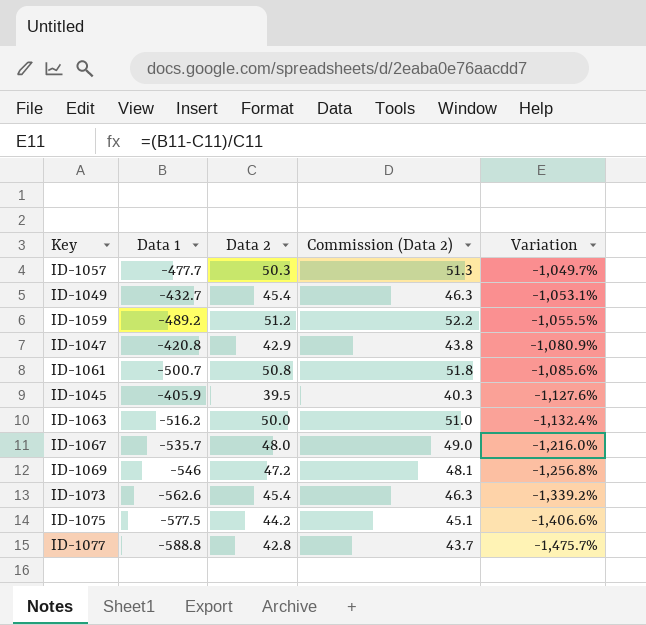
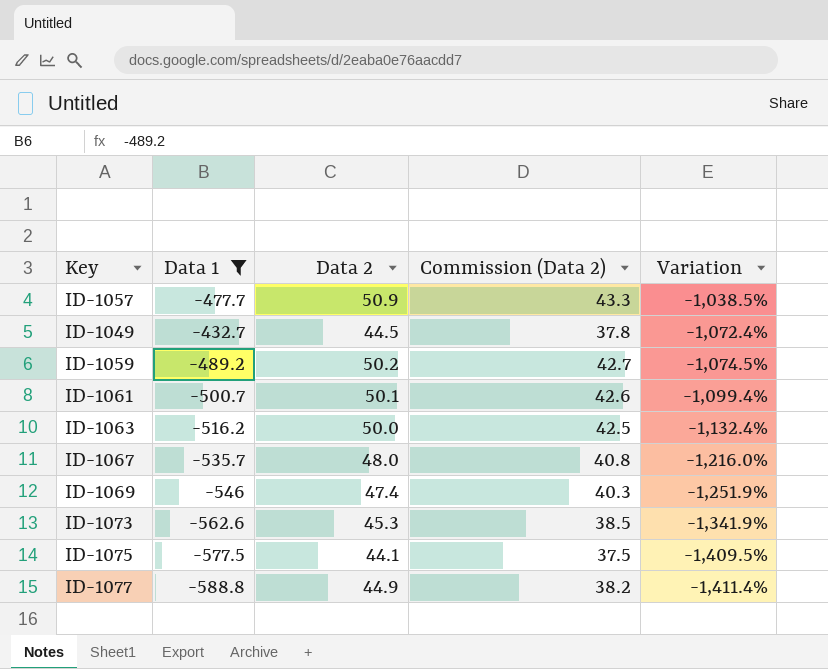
filter: none -> Data 1 <= -432.7
column Commission (Data 2) | formula: [Data 2] * 1.02 -> [Data 2] * 0.85
ID-1057 | Data 2: 50.3 -> 50.9
ID-1057 | Variation: -1,049.7% -> -1,038.5%
ID-1049 | Data 2: 45.4 -> 44.5
ID-1049 | Variation: -1,053.1% -> -1,072.4%
ID-1059 | Data 2: 51.2 -> 50.2
ID-1059 | Variation: -1,055.5% -> -1,074.5%
ID-1061 | Data 2: 50.8 -> 50.1
ID-1061 | Variation: -1,085.6% -> -1,099.4%
ID-1069 | Data 2: 47.2 -> 47.4
ID-1069 | Variation: -1,256.8% -> -1,251.9%
ID-1073 | Data 2: 45.4 -> 45.3
ID-1073 | Variation: -1,339.2% -> -1,341.9%
ID-1075 | Data 2: 44.2 -> 44.1
ID-1075 | Variation: -1,406.6% -> -1,409.5%
ID-1077 | Data 2: 42.8 -> 44.9
ID-1077 | Variation: -1,475.7% -> -1,411.4%

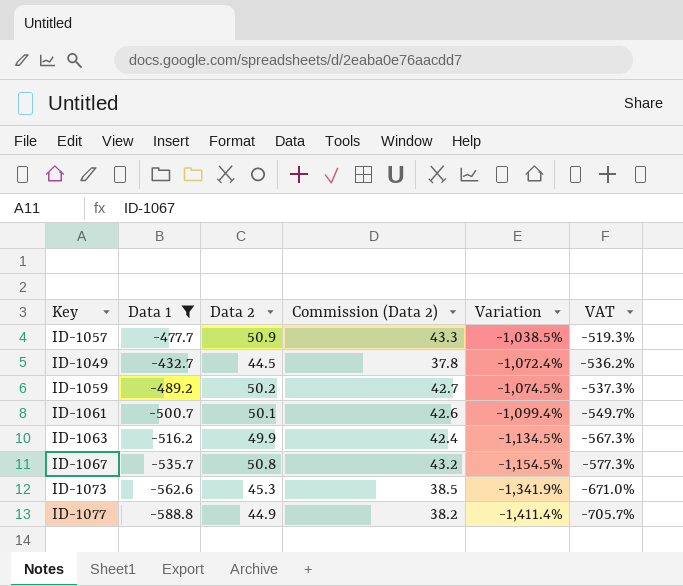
column VAT | formula: none -> [Variation] * 0.5
row ID-1069: -546 | 47.4 | 40.3 | -1,251.9% -> none
row ID-1075: -577.5 | 44.1 | 37.5 | -1,409.5% -> none
ID-1063 | Data 2: 50.0 -> 49.9
ID-1063 | Commission (Data 2): 42.5 -> 42.4
ID-1063 | Variation: -1,132.4% -> -1,134.5%
ID-1067 | Data 2: 48.0 -> 50.8
ID-1067 | Commission (Data 2): 40.8 -> 43.2
ID-1067 | Variation: -1,216.0% -> -1,154.5%

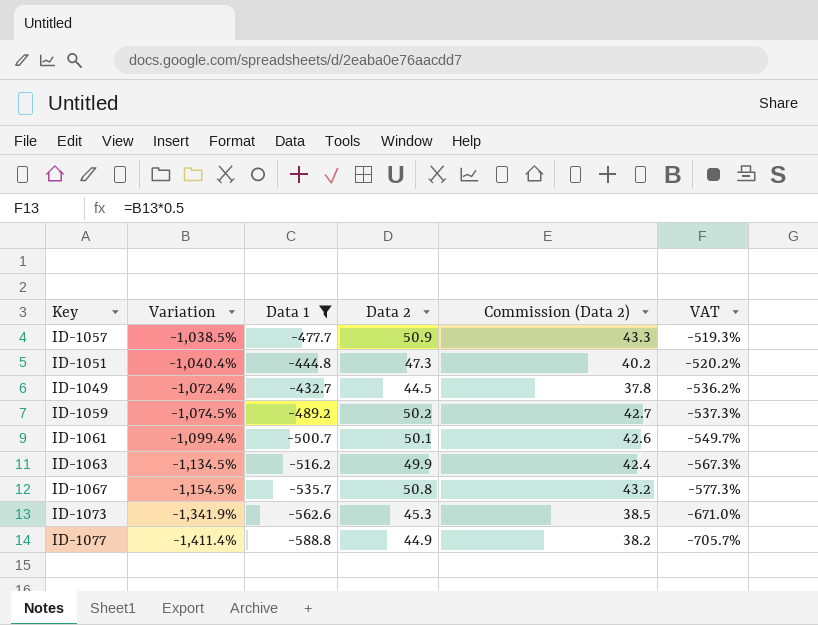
column Variation | position: 5 -> 2
row ID-1051: none -> -1,040.4% | -444.8 | 47.3 | 40.2 | -520.2%

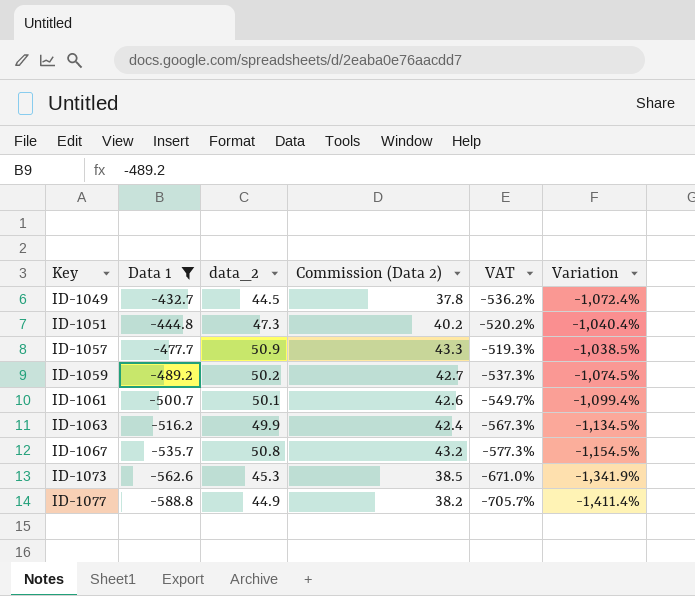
row order: Variation descending -> Key ascending
column name: Data 2 -> data_2
column Variation | position: 2 -> 6

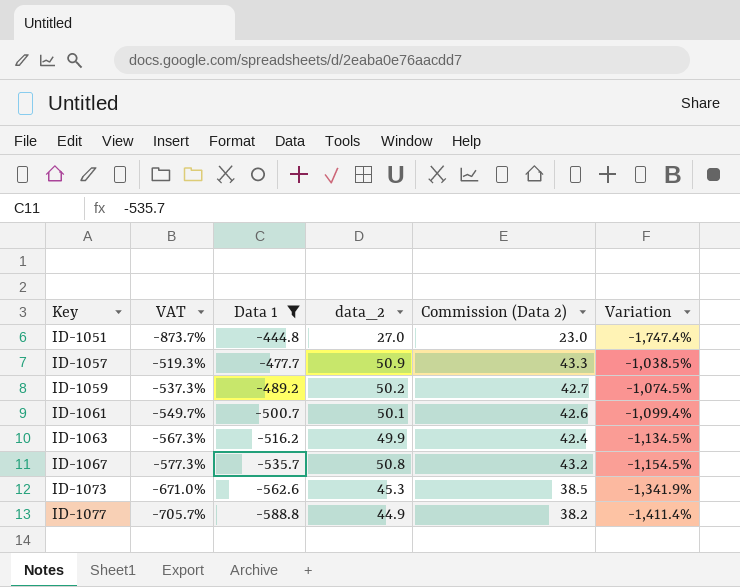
column VAT | position: 5 -> 2
row ID-1049: -432.7 | 44.5 | 37.8 | -536.2% | -1,072.4% -> none
ID-1051 | VAT: -520.2% -> -873.7%
ID-1051 | data_2: 47.3 -> 27.0
ID-1051 | Commission (Data 2): 40.2 -> 23.0
ID-1051 | Variation: -1,040.4% -> -1,747.4%

